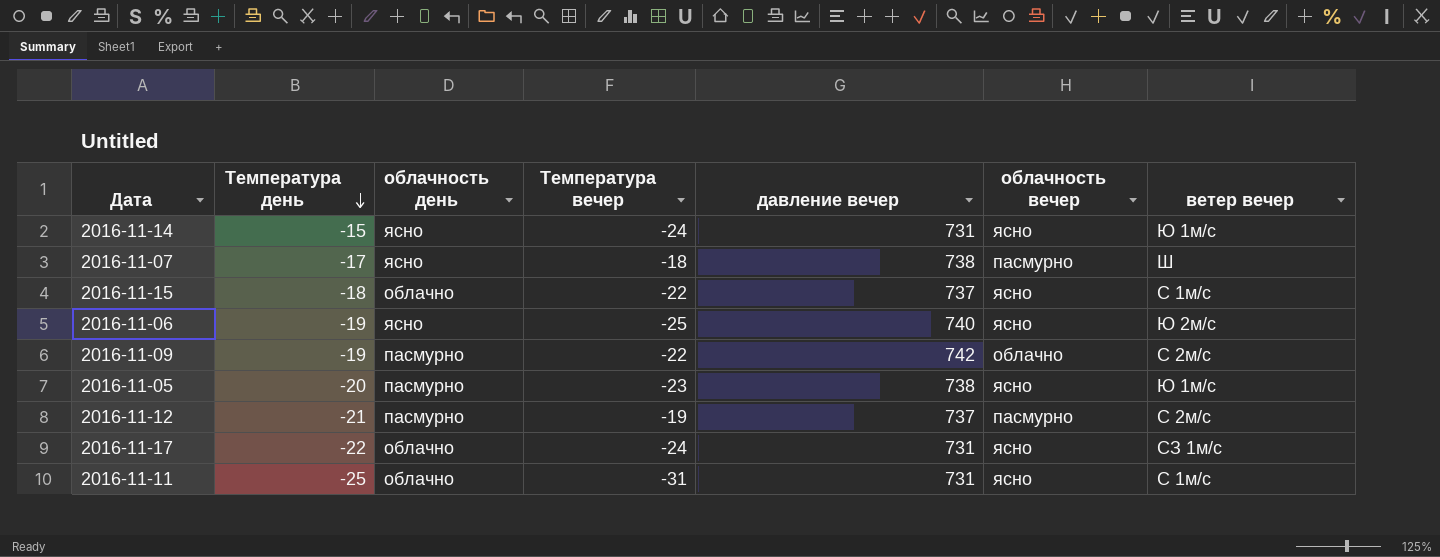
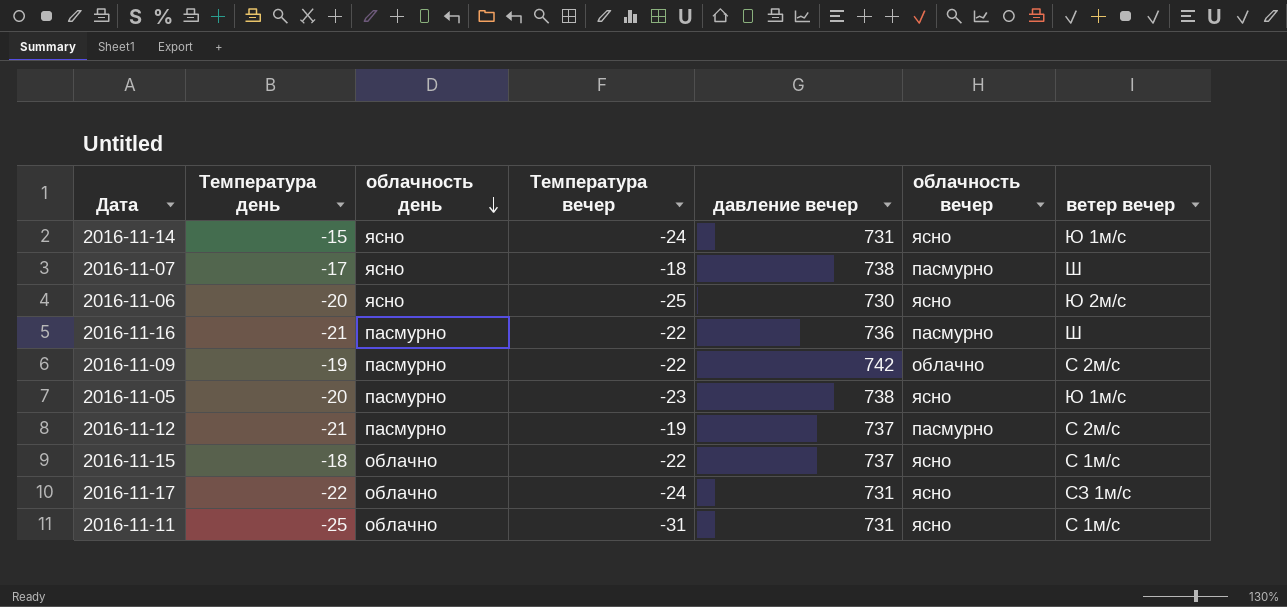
row order: Температура день descending -> облачность день descending
2016-11-06 | Температура день: -19 -> -20
2016-11-06 | давление вечер: 740 -> 730
row 2016-11-16: none -> -21 | пасмурно | -22 | 736 | пасмурно | Ш

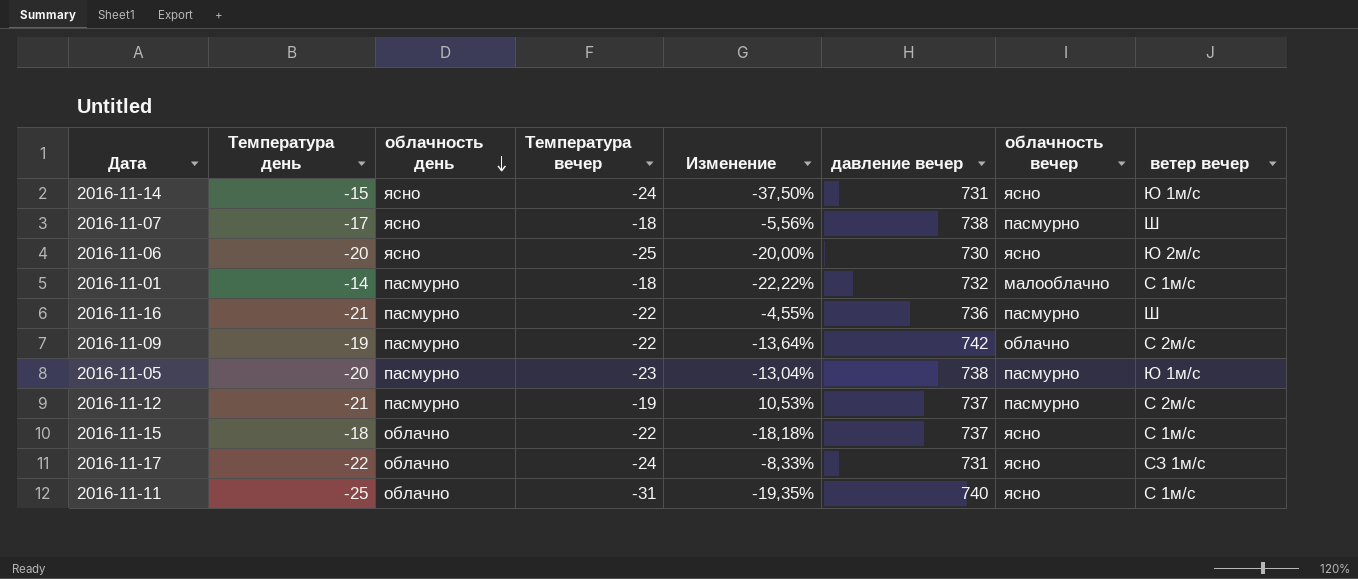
column Изменение | formula: none -> ([Температура день] - [Температура вечер]) / [Температура вечер]
row 2016-11-01: none -> -14 | пасмурно | -18 | -22,22% | 732 | малооблачно | С 1м/с
2016-11-05 | облачность вечер: ясно -> пасмурно
2016-11-11 | давление вечер: 731 -> 740

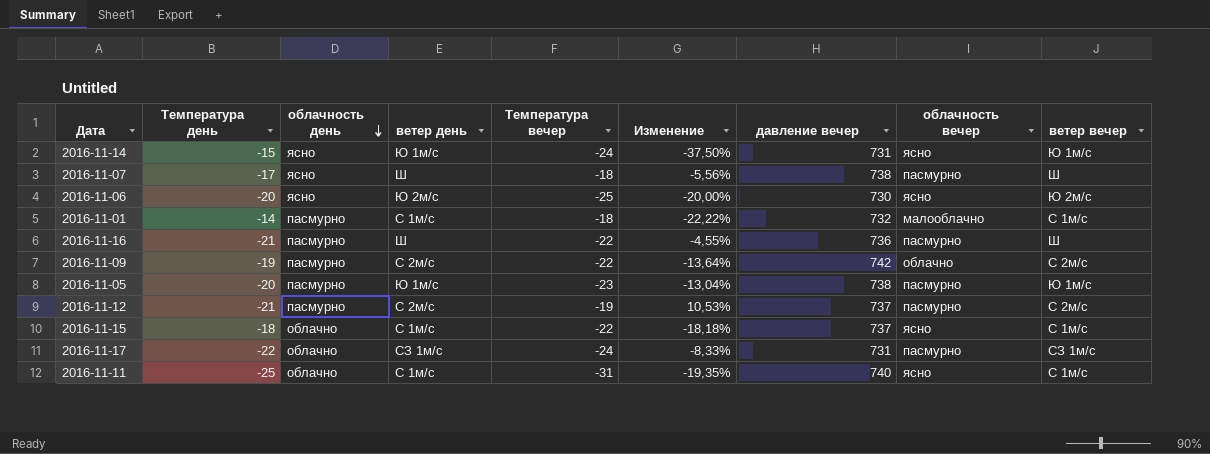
column ветер день | position: none -> 4
2016-11-17 | облачность вечер: ясно -> пасмурно

